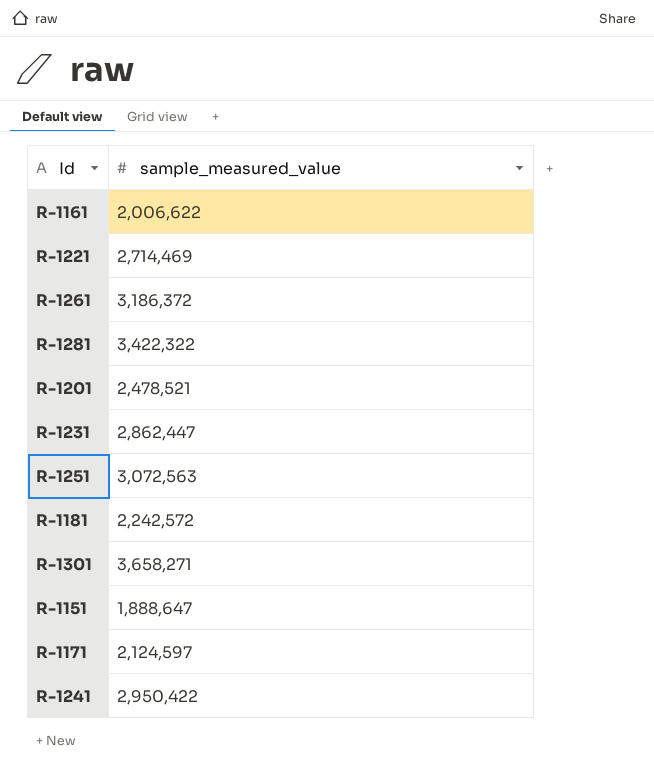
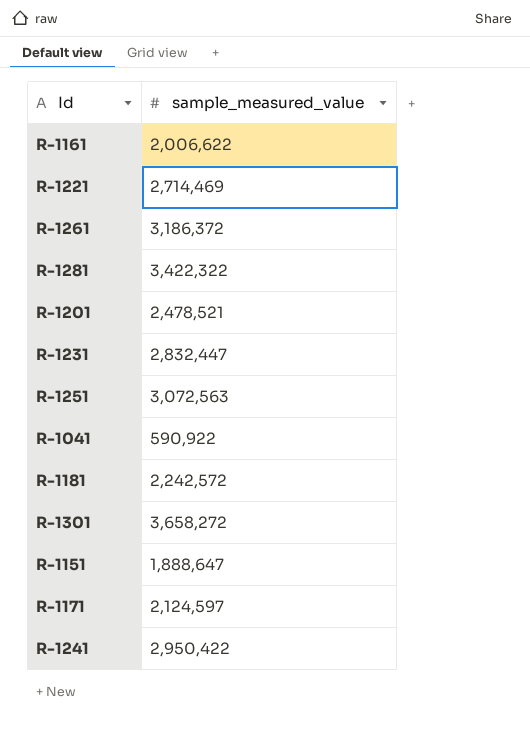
R-1231 | sample_measured_value: 2,862,447 -> 2,832,447
row R-1041: none -> 590,922
R-1301 | sample_measured_value: 3,658,271 -> 3,658,272

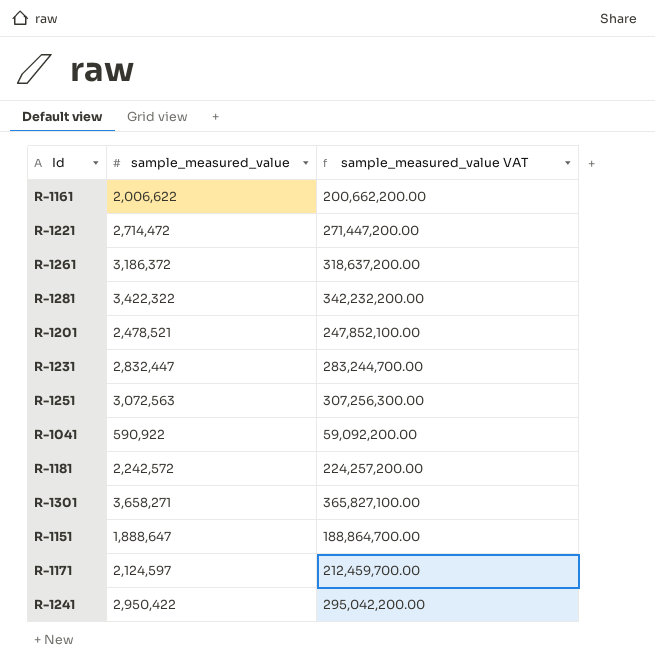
column sample_measured_value VAT | formula: none -> [sample_measured_value] * 100
R-1221 | sample_measured_value: 2,714,469 -> 2,714,472
R-1301 | sample_measured_value: 3,658,272 -> 3,658,271

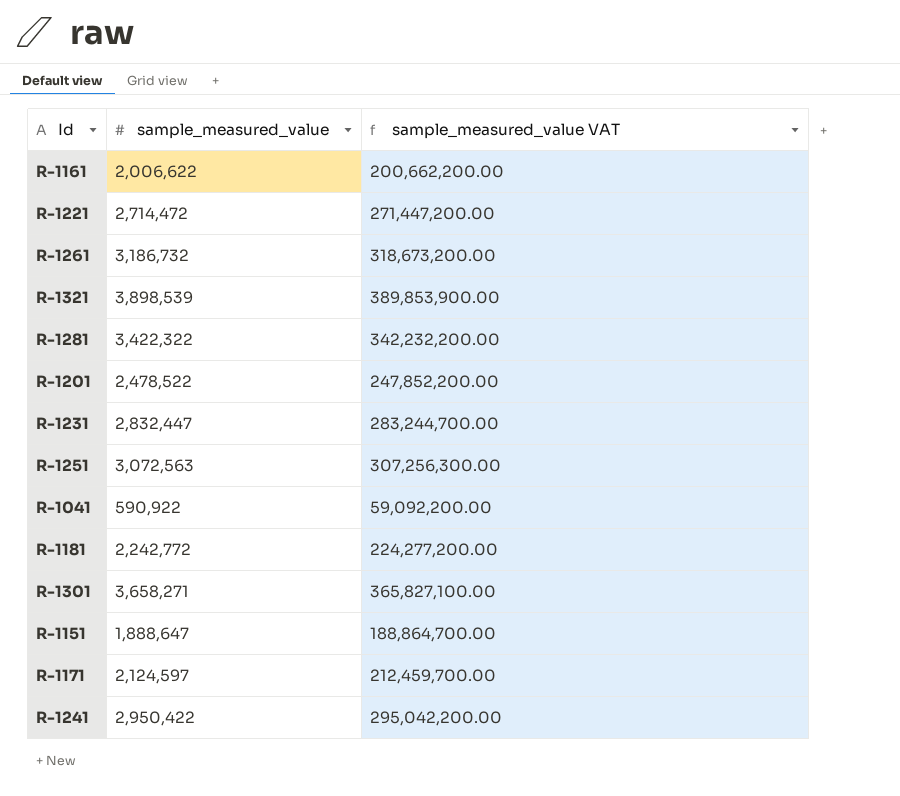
R-1261 | sample_measured_value: 3,186,372 -> 3,186,732
R-1261 | sample_measured_value VAT: 318,637,200.00 -> 318,673,200.00
row R-1321: none -> 3,898,539 | 389,853,900.00
R-1201 | sample_measured_value: 2,478,521 -> 2,478,522
R-1201 | sample_measured_value VAT: 247,852,100.00 -> 247,852,200.00
R-1181 | sample_measured_value: 2,242,572 -> 2,242,772
R-1181 | sample_measured_value VAT: 224,257,200.00 -> 224,277,200.00

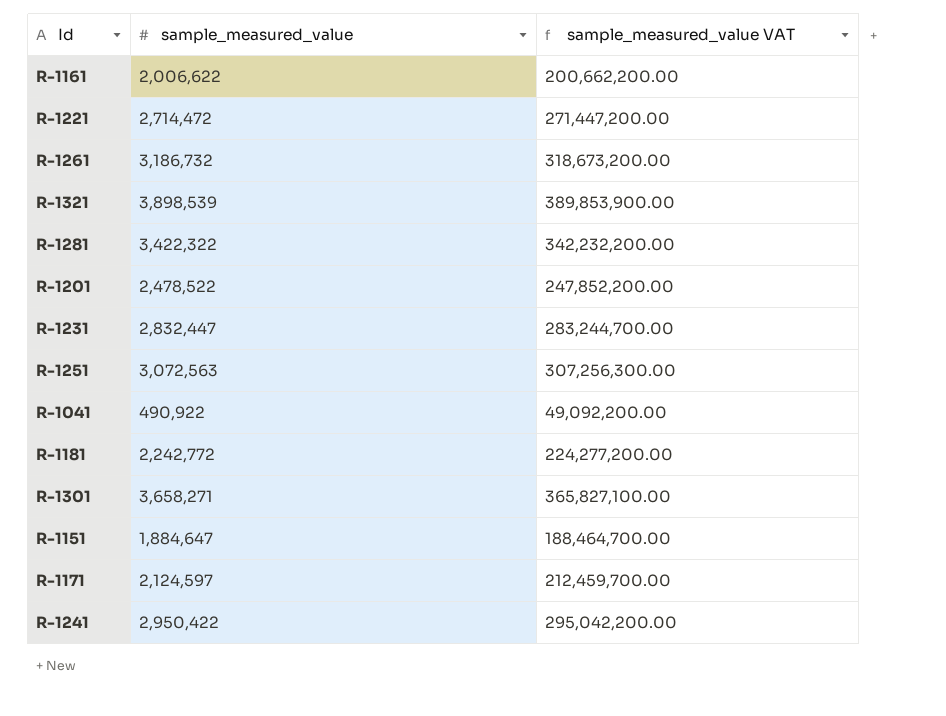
R-1041 | sample_measured_value: 590,922 -> 490,922
R-1041 | sample_measured_value VAT: 59,092,200.00 -> 49,092,200.00
R-1151 | sample_measured_value: 1,888,647 -> 1,884,647
R-1151 | sample_measured_value VAT: 188,864,700.00 -> 188,464,700.00

